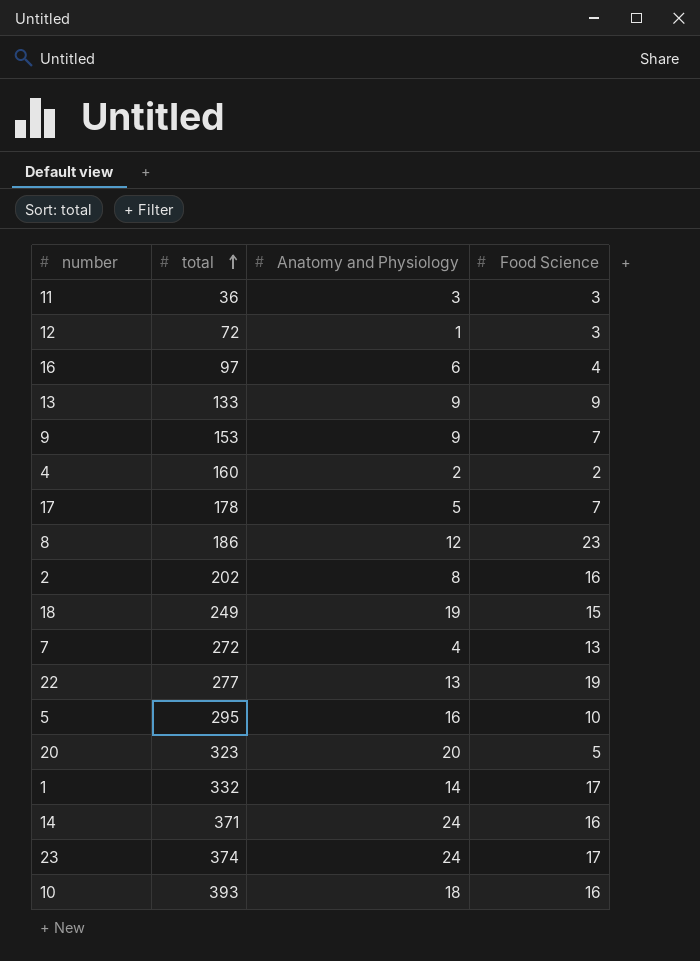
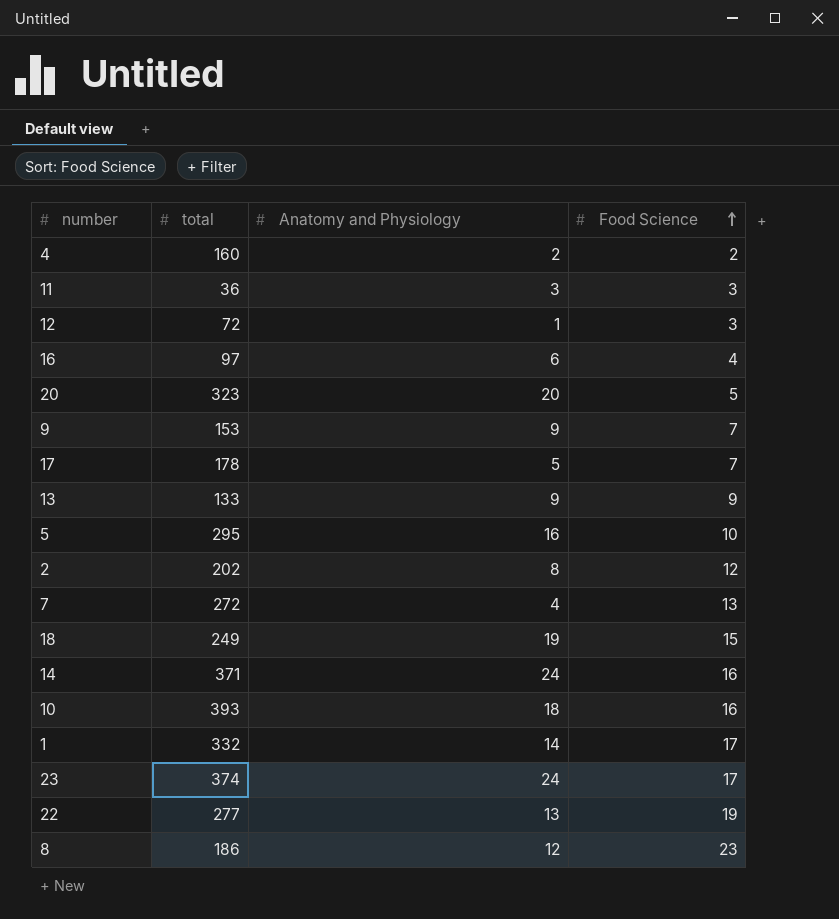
row order: total ascending -> Food Science ascending
2 | Food Science: 16 -> 12

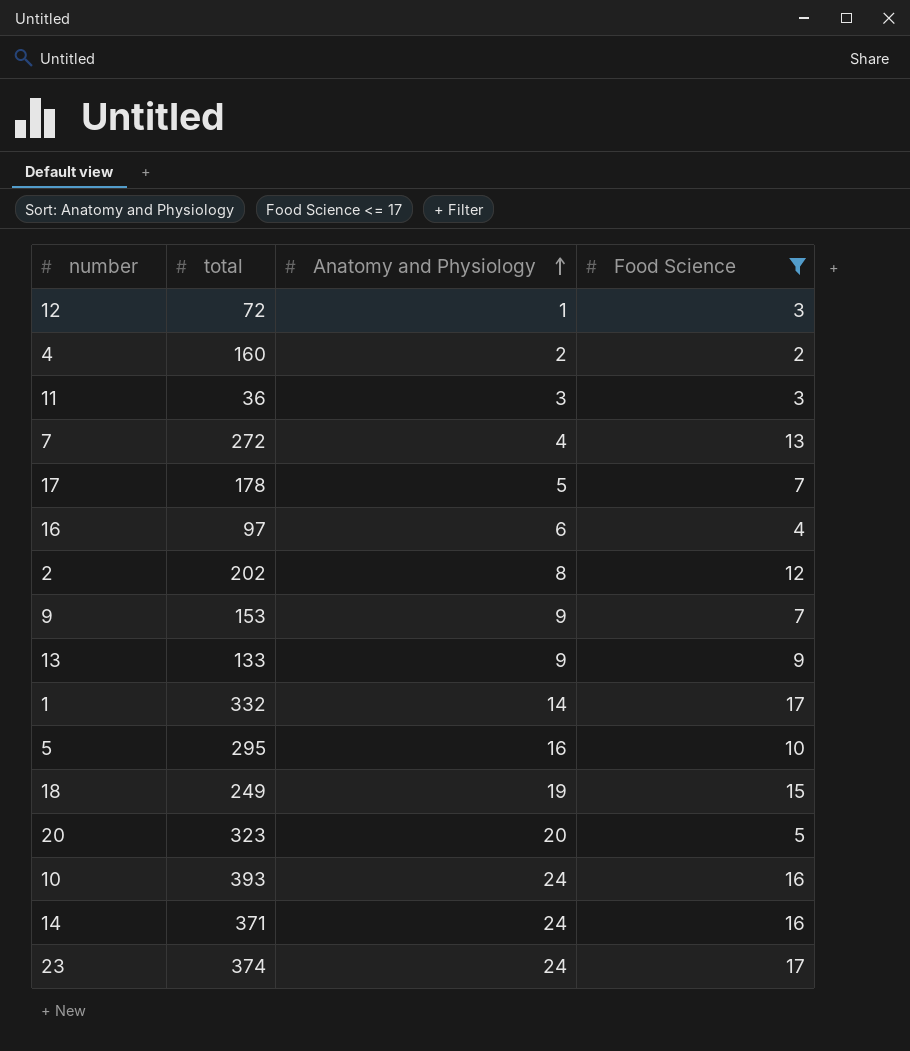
filter: none -> Food Science <= 17
row order: Food Science ascending -> Anatomy and Physiology ascending
10 | Anatomy and Physiology: 18 -> 24

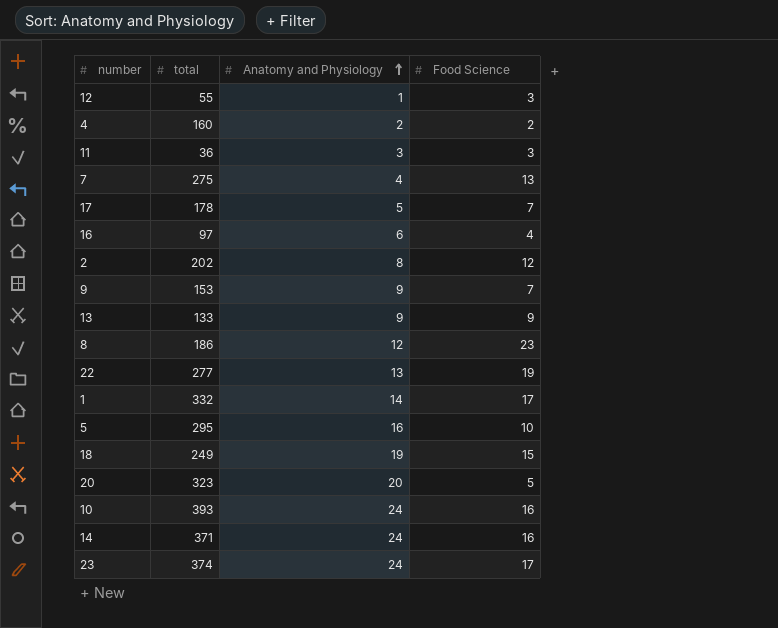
filter: Food Science <= 17 -> none
12 | total: 72 -> 55
7 | total: 272 -> 275

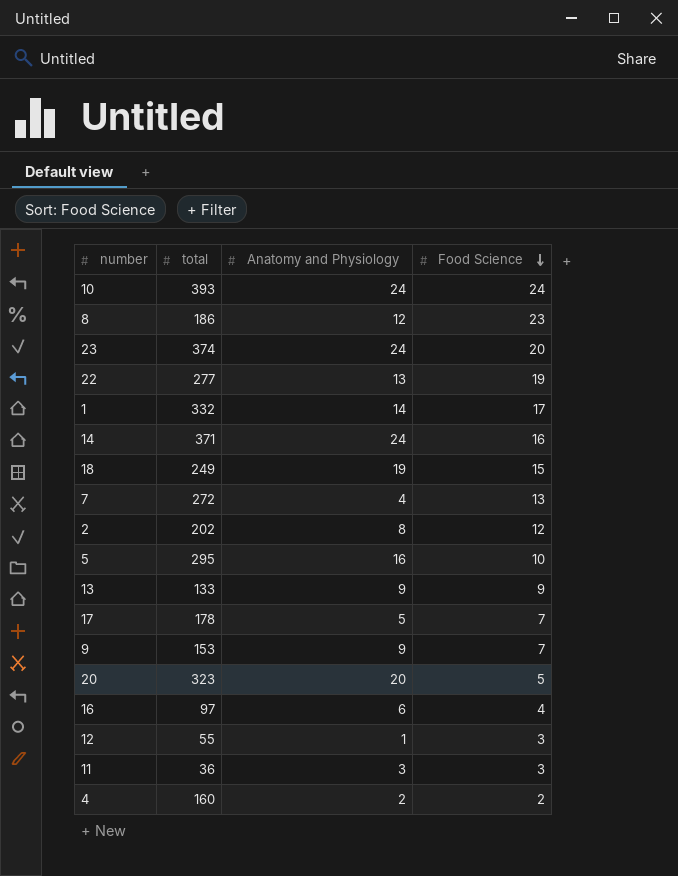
row order: Anatomy and Physiology ascending -> Food Science descending
10 | Food Science: 16 -> 24
23 | Food Science: 17 -> 20
7 | total: 275 -> 272

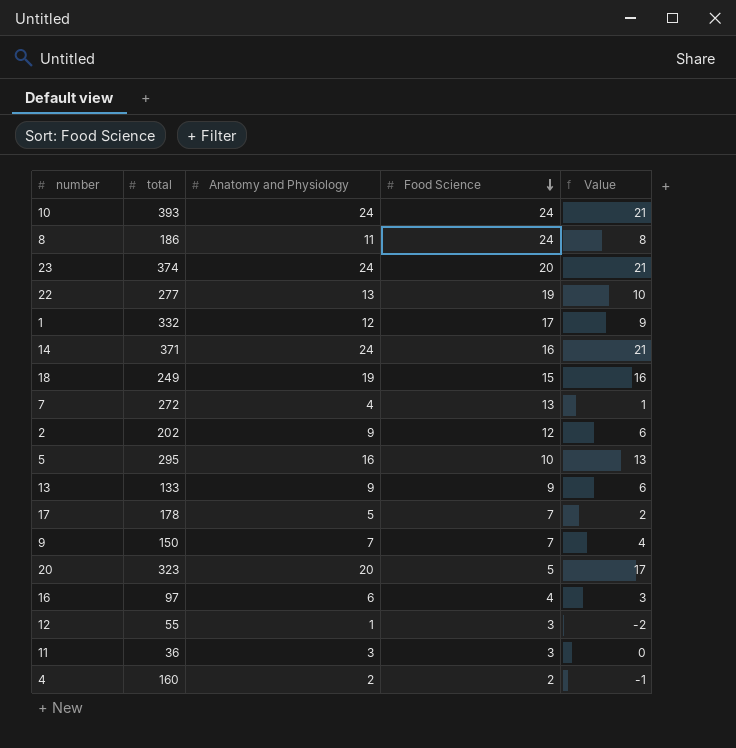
column Value | formula: none -> [Anatomy and Physiology] - 3
8 | Anatomy and Physiology: 12 -> 11
8 | Food Science: 23 -> 24
1 | Anatomy and Physiology: 14 -> 12
2 | Anatomy and Physiology: 8 -> 9
9 | total: 153 -> 150
9 | Anatomy and Physiology: 9 -> 7

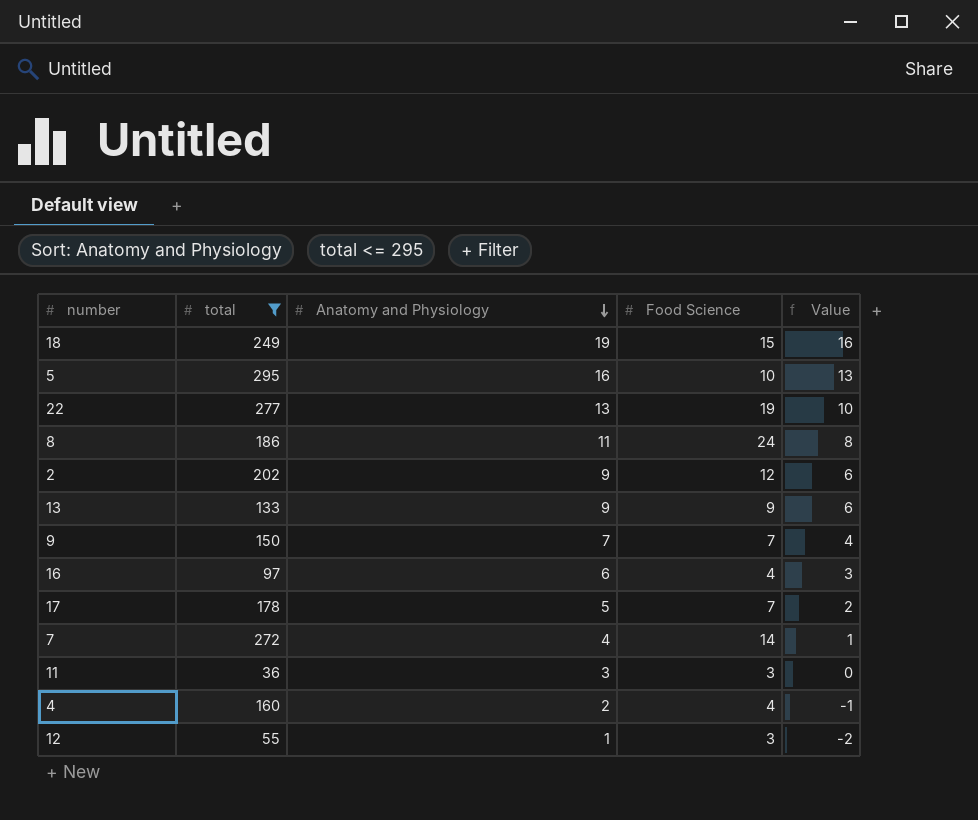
filter: none -> total <= 295
row order: Food Science descending -> Anatomy and Physiology descending
7 | Food Science: 13 -> 14
4 | Food Science: 2 -> 4

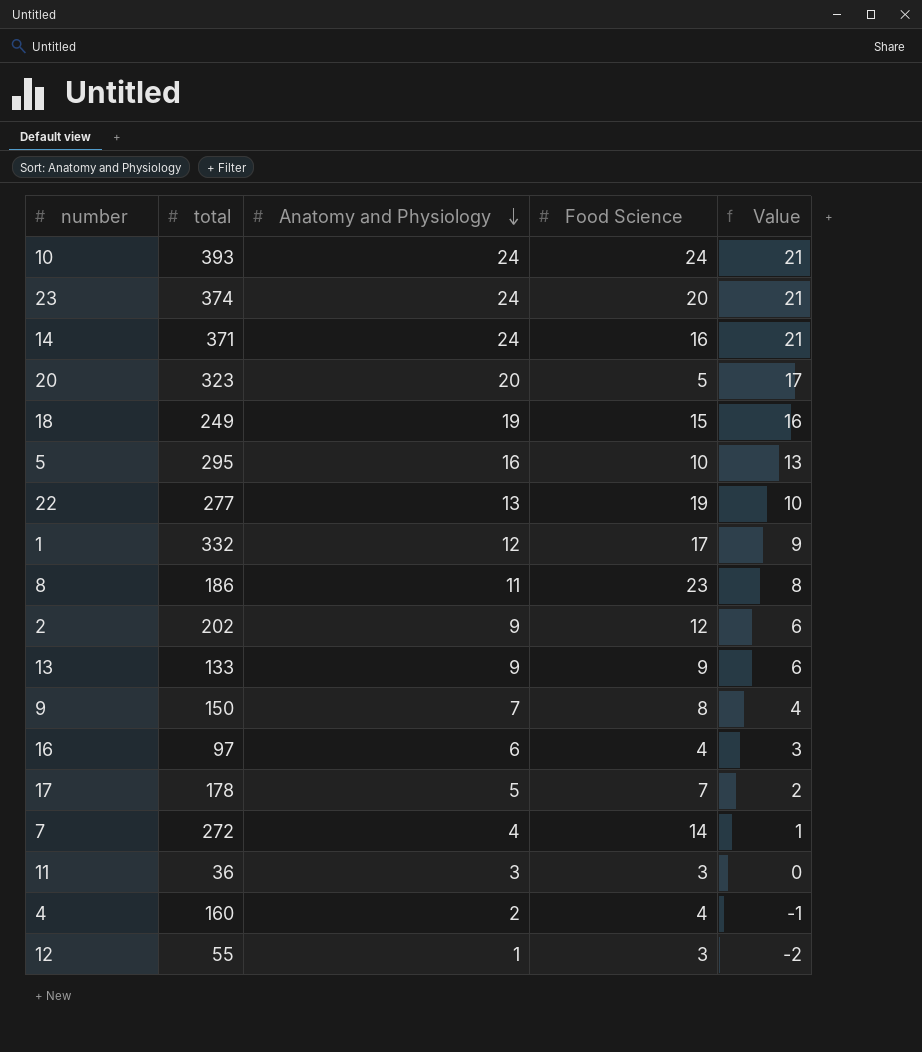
filter: total <= 295 -> none
8 | Food Science: 24 -> 23
9 | Food Science: 7 -> 8

